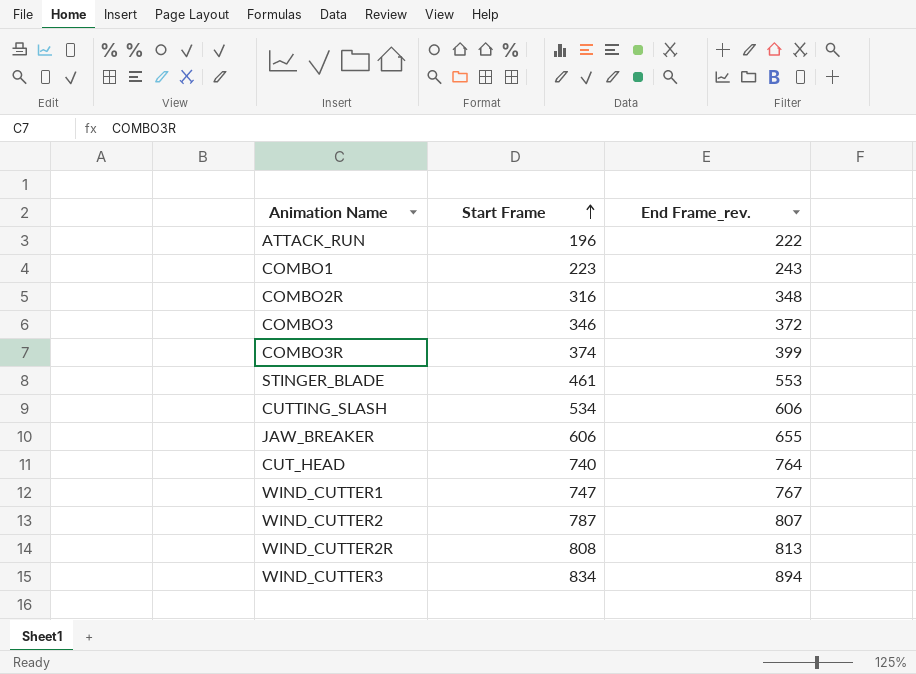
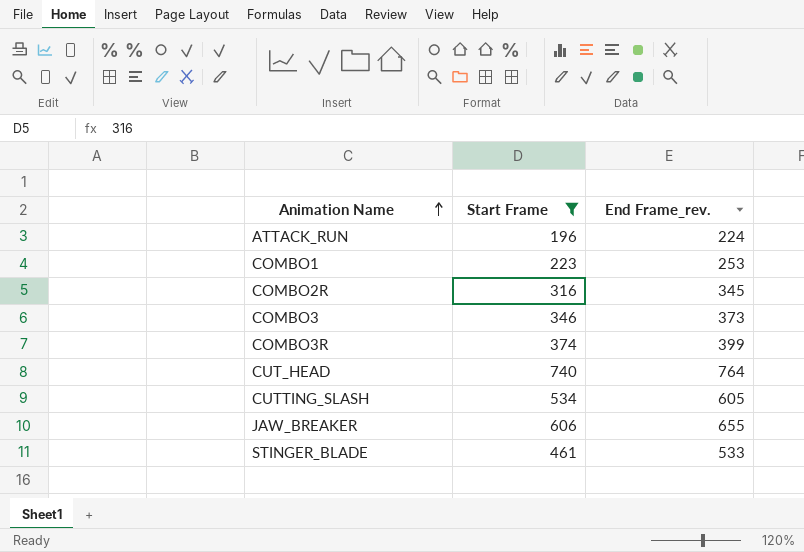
filter: none -> Start Frame <= 740
row order: Start Frame ascending -> Animation Name ascending
ATTACK_RUN | End Frame_rev.: 222 -> 224
COMBO1 | End Frame_rev.: 243 -> 253
COMBO2R | End Frame_rev.: 348 -> 345
COMBO3 | End Frame_rev.: 372 -> 373
CUTTING_SLASH | End Frame_rev.: 606 -> 605
STINGER_BLADE | End Frame_rev.: 553 -> 533

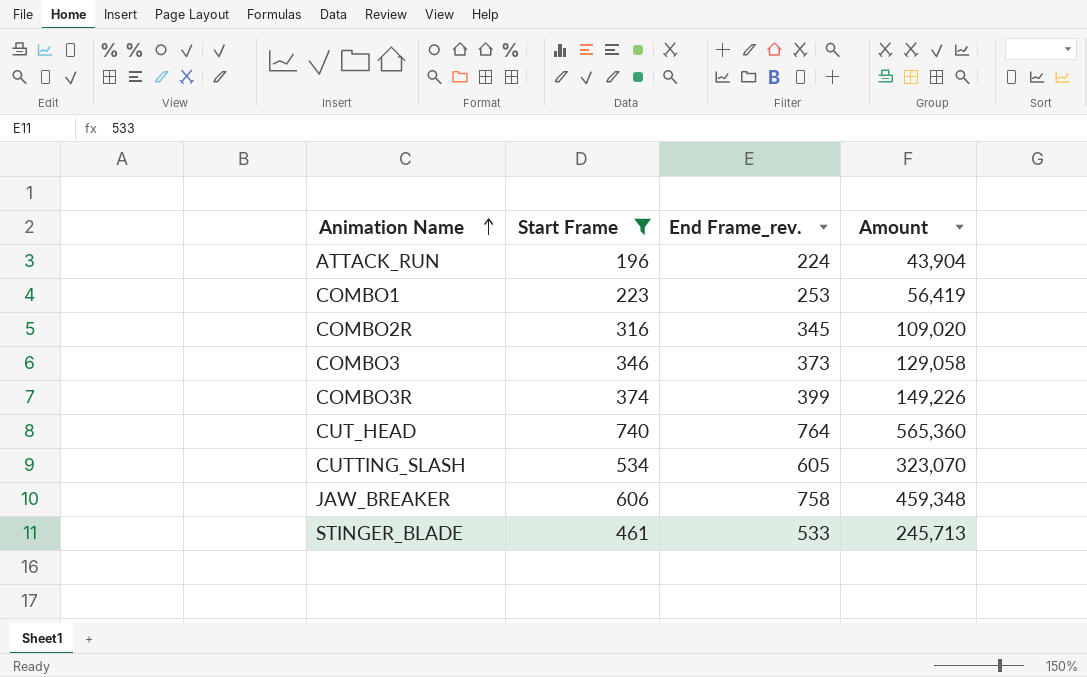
column Amount | formula: none -> [Start Frame] * [End Frame_rev.]
JAW_BREAKER | End Frame_rev.: 655 -> 758

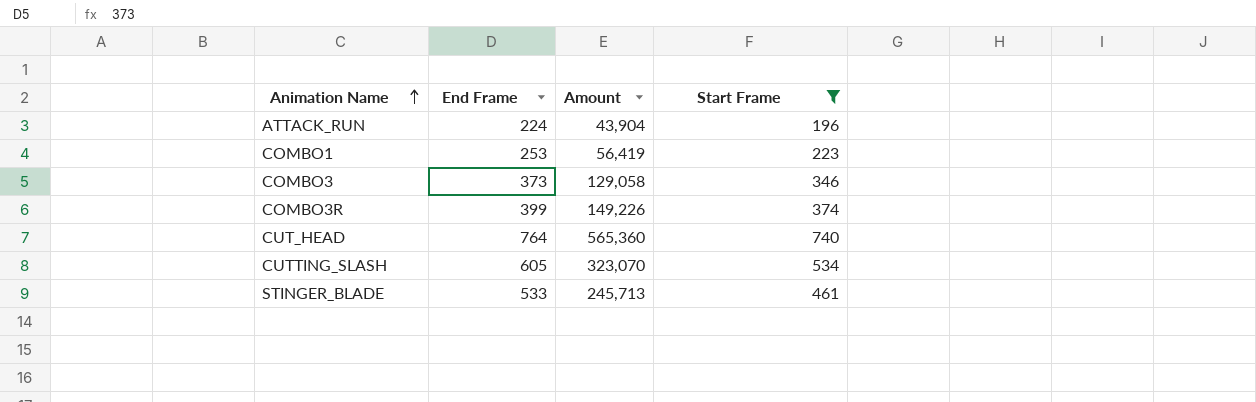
column name: End Frame_rev. -> End Frame
column Start Frame | position: 2 -> 4
row COMBO2R: 316 | 345 | 109,020 -> none
row JAW_BREAKER: 606 | 758 | 459,348 -> none

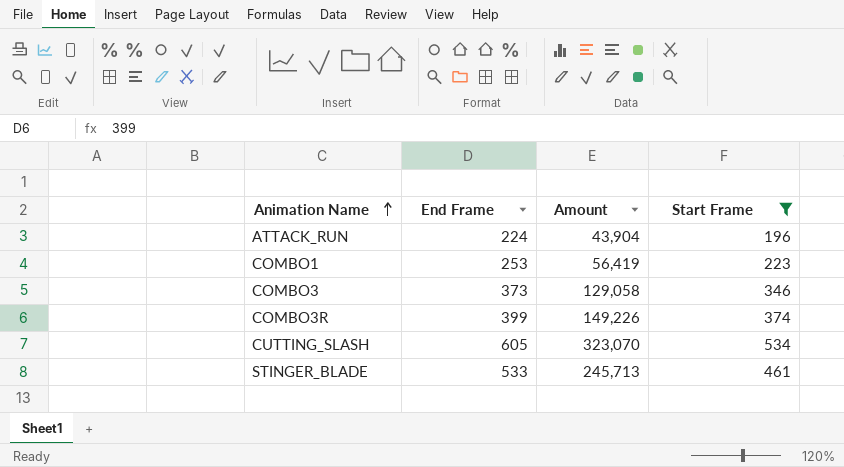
row CUT_HEAD: 764 | 565,360 | 740 -> none

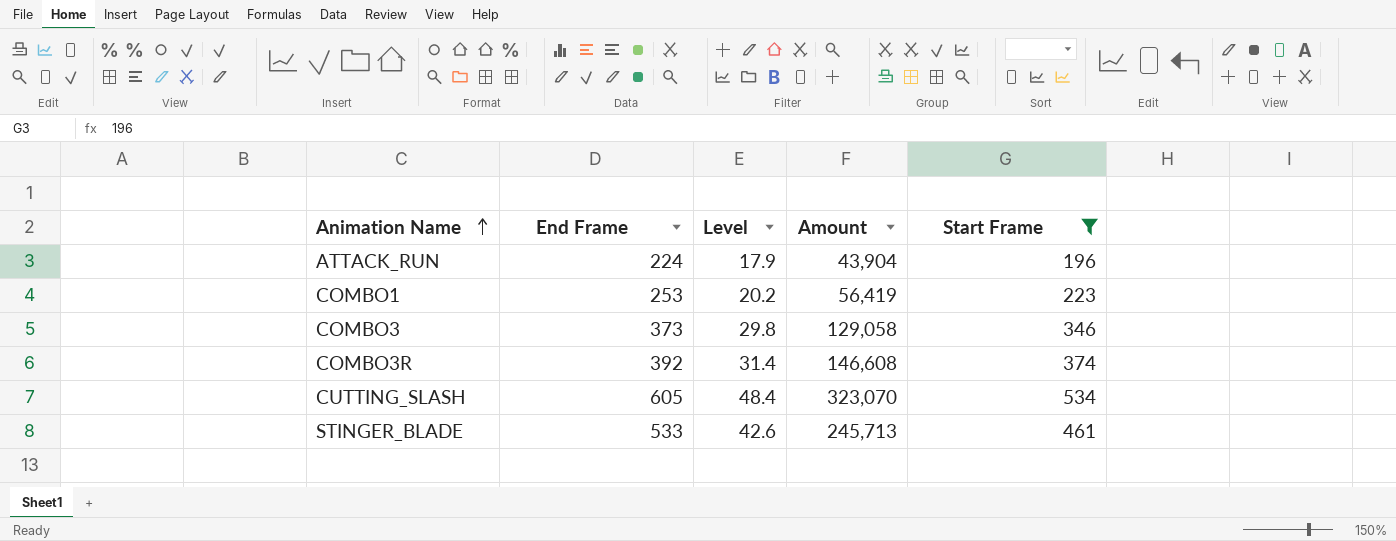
column Level | formula: none -> [End Frame] * 0.08
COMBO3R | End Frame: 399 -> 392
COMBO3R | Amount: 149,226 -> 146,608

